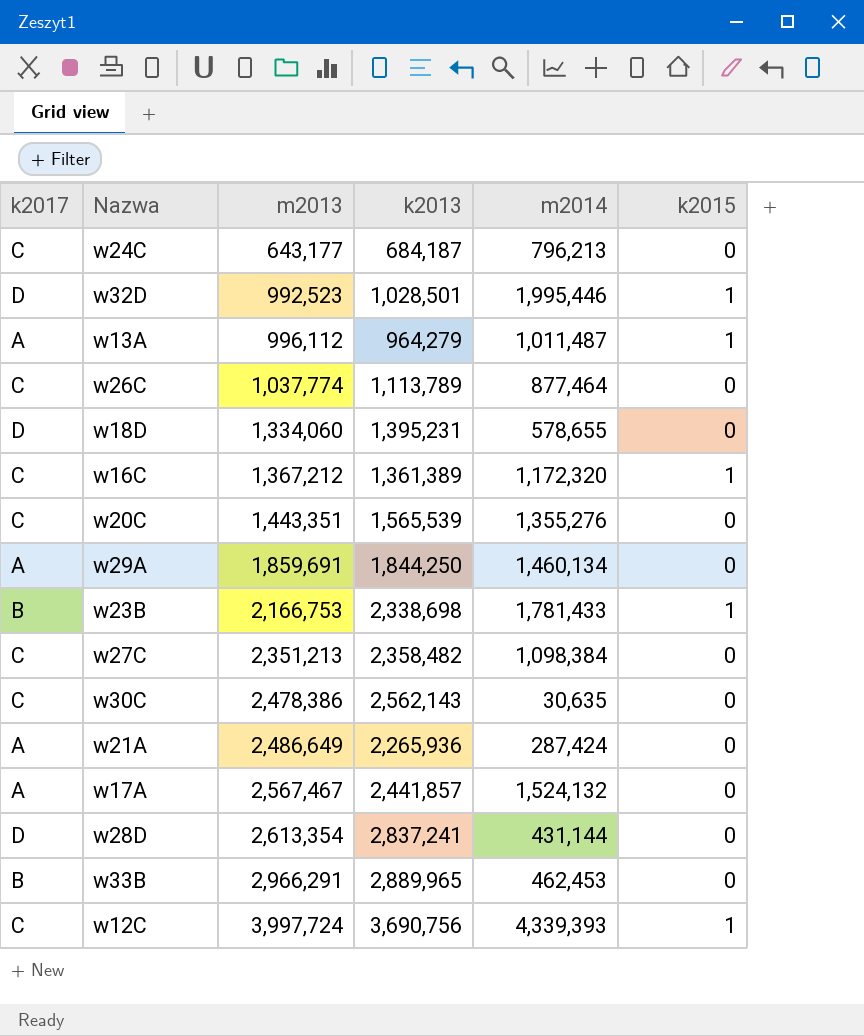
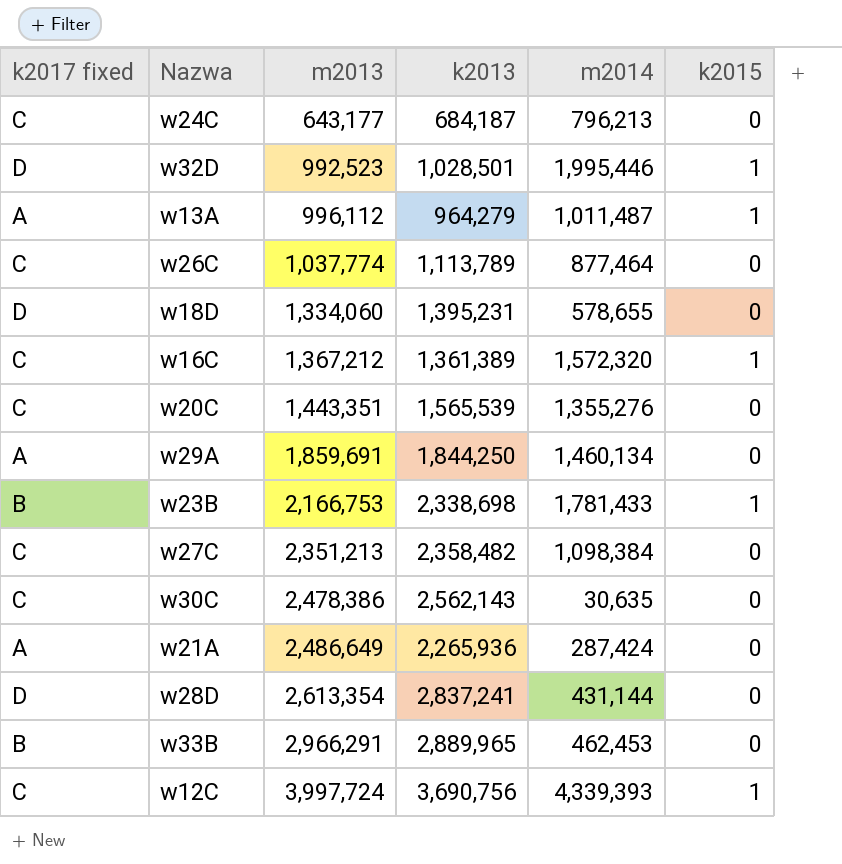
column name: k2017 -> k2017 fixed
row w17A: A | 2,567,467 | 2,441,857 | 1,524,132 | 0 -> none
w16C | m2014: 1,172,320 -> 1,572,320

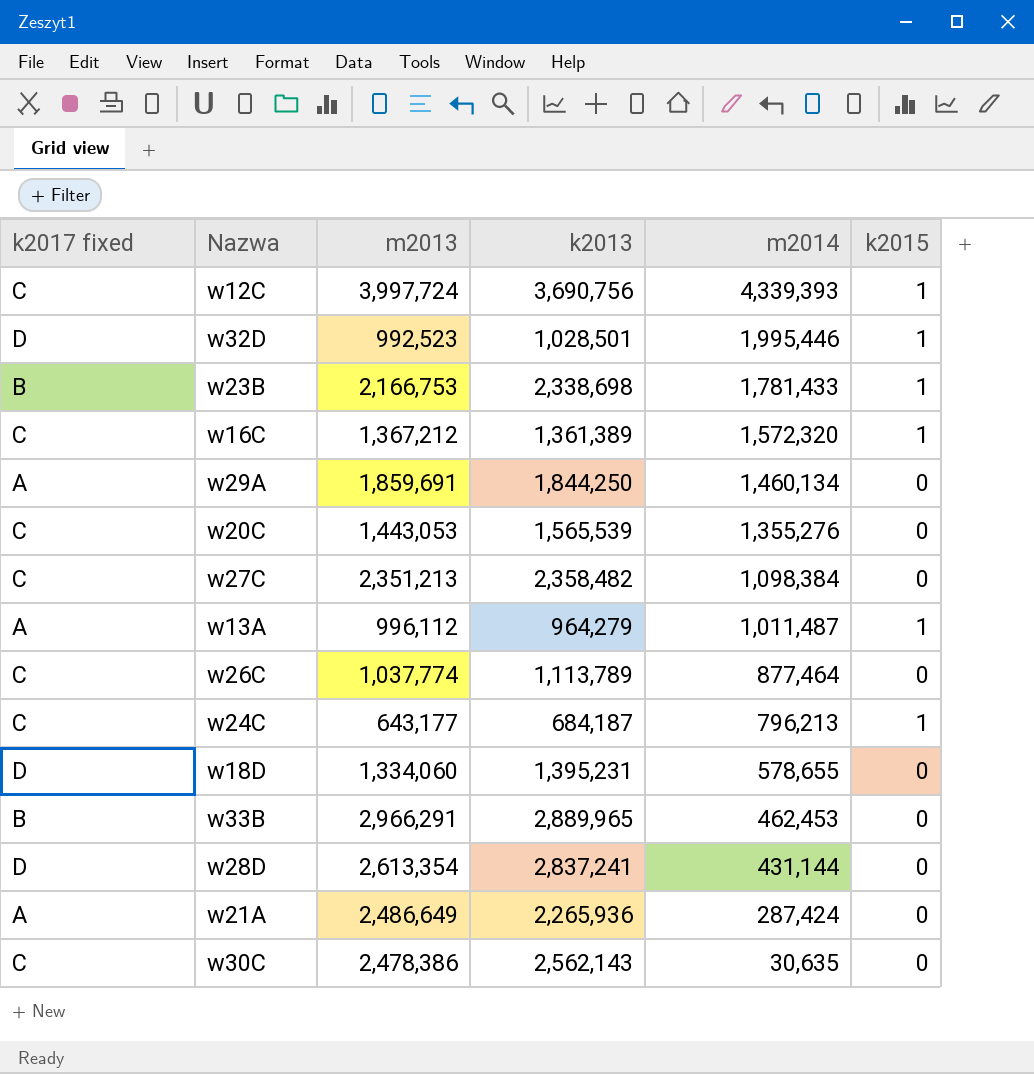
row order: m2013 ascending -> m2014 descending
w20C | m2013: 1,443,351 -> 1,443,053
w24C | k2015: 0 -> 1

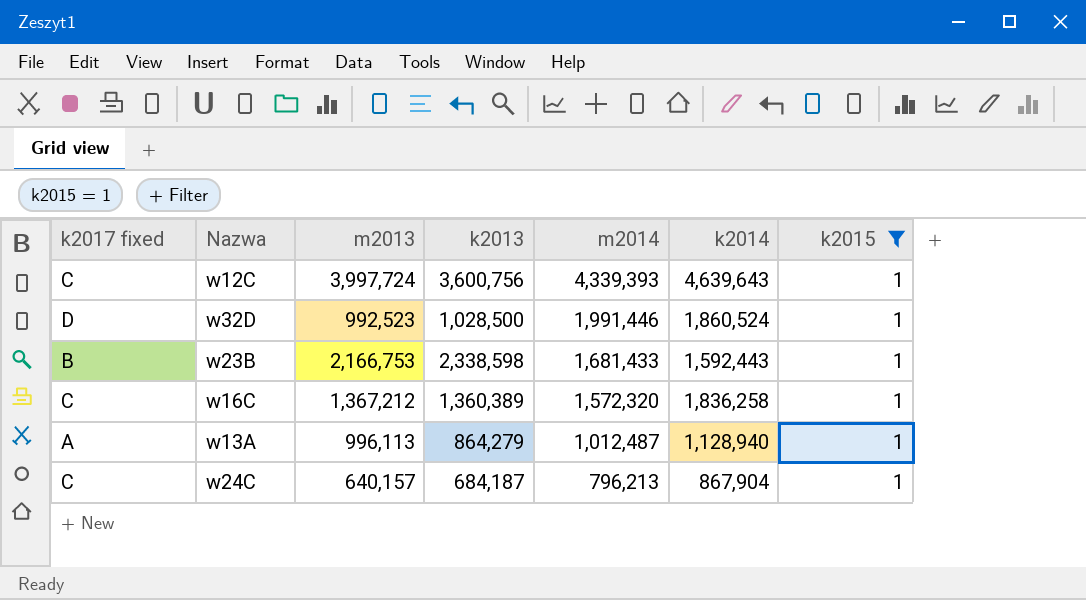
filter: none -> k2015 = 1
column k2014 | position: none -> 6
w12C | k2013: 3,690,756 -> 3,600,756
w32D | k2013: 1,028,501 -> 1,028,500
w32D | m2014: 1,995,446 -> 1,991,446
w23B | k2013: 2,338,698 -> 2,338,598
w23B | m2014: 1,781,433 -> 1,681,433
w16C | k2013: 1,361,389 -> 1,360,389
w13A | m2013: 996,112 -> 996,113
w13A | k2013: 964,279 -> 864,279
w13A | m2014: 1,011,487 -> 1,012,487
w24C | m2013: 643,177 -> 640,157

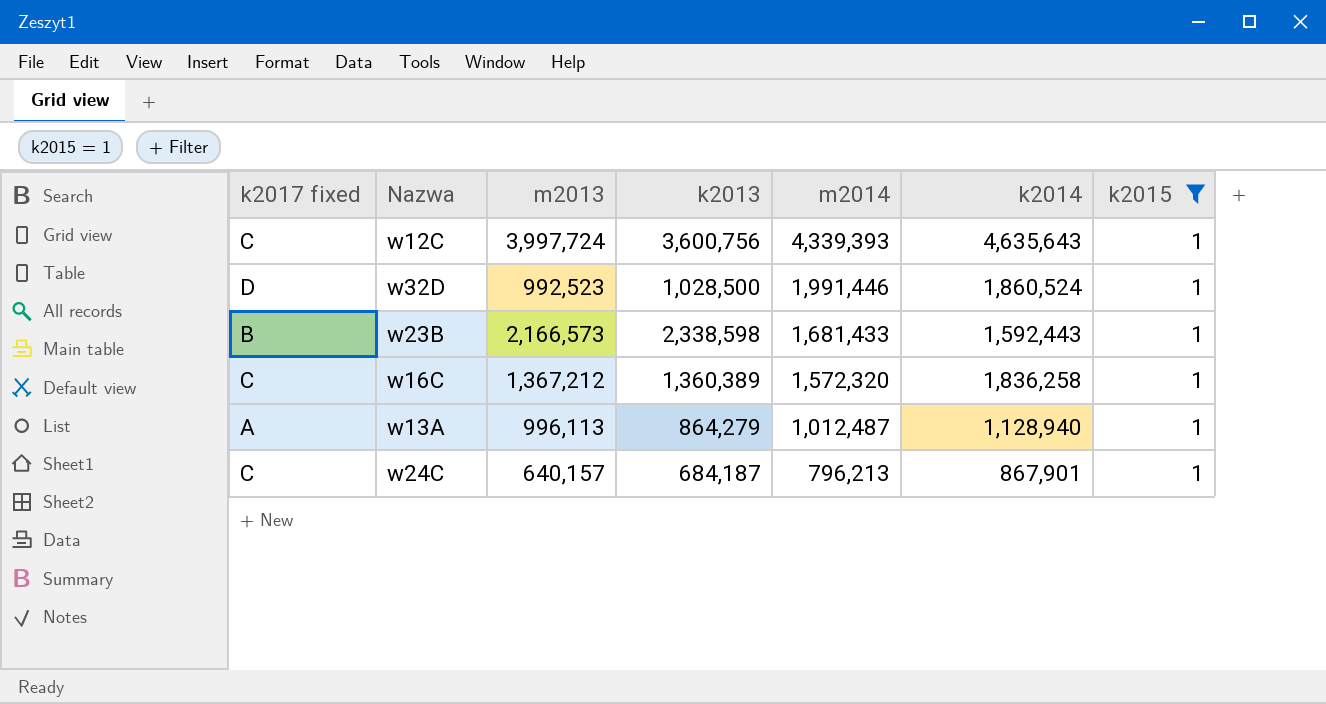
w12C | k2014: 4,639,643 -> 4,635,643
w23B | m2013: 2,166,753 -> 2,166,573
w24C | k2014: 867,904 -> 867,901

